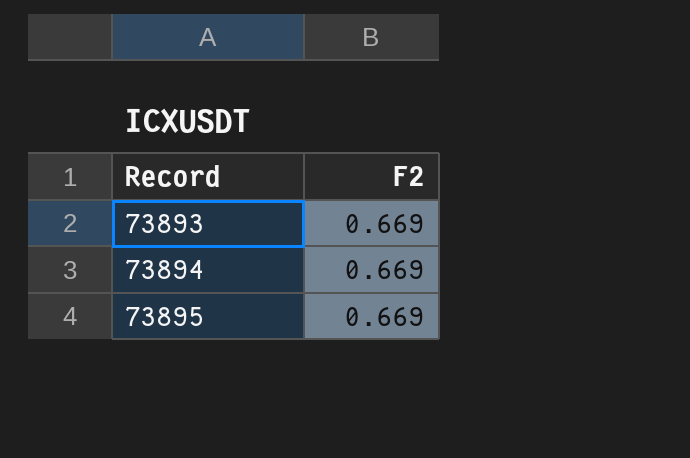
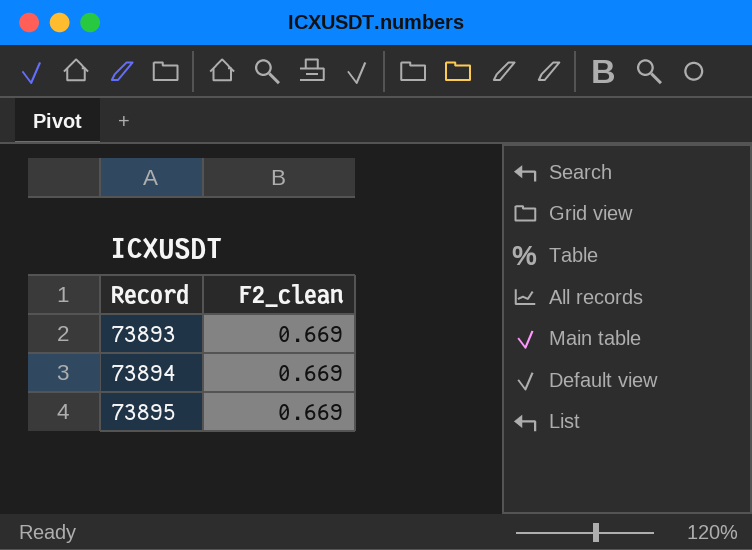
column name: F2 -> F2_clean

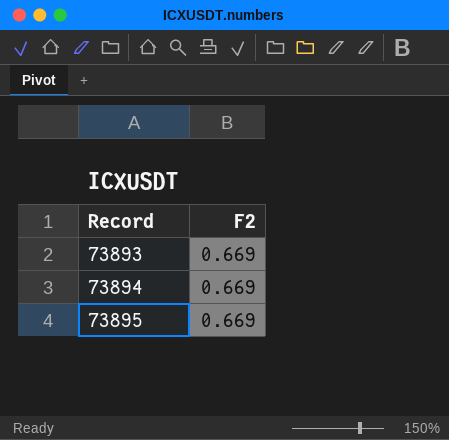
column name: F2_clean -> F2

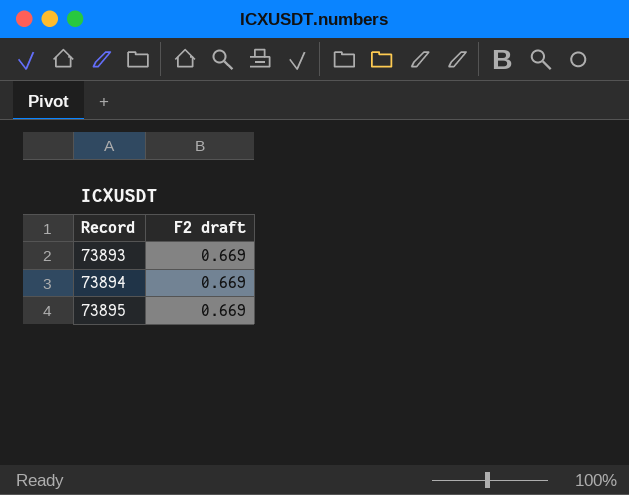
column name: F2 -> F2 draft

